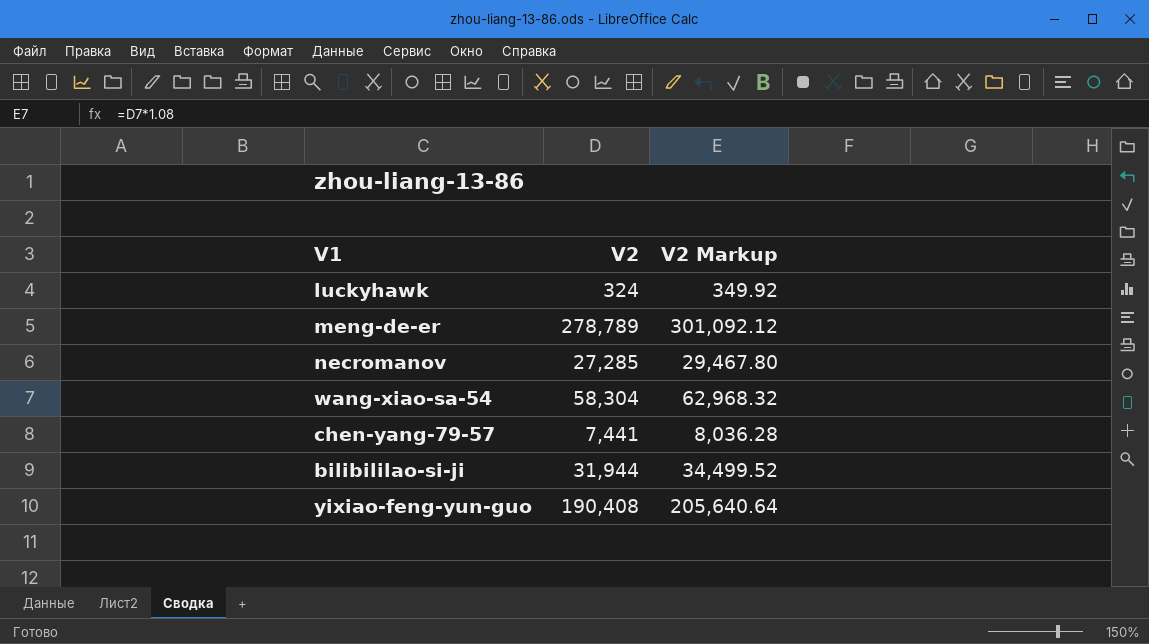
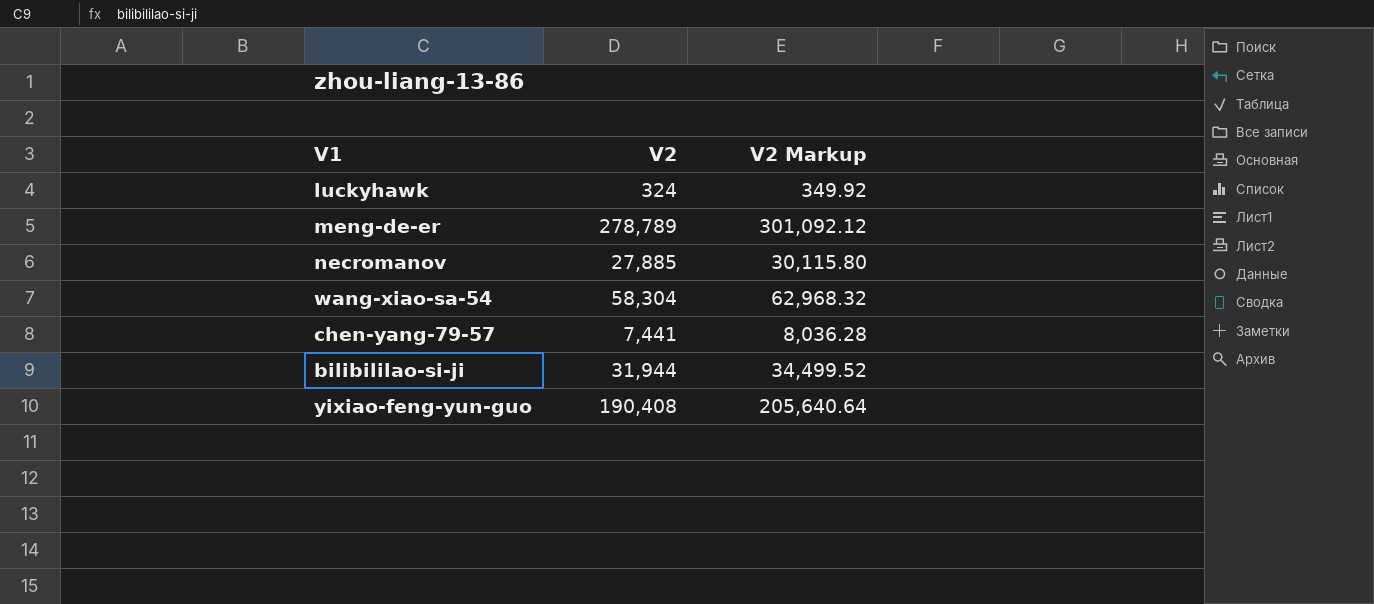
necromanov | V2: 27,285 -> 27,885
necromanov | V2 Markup: 29,467.80 -> 30,115.80

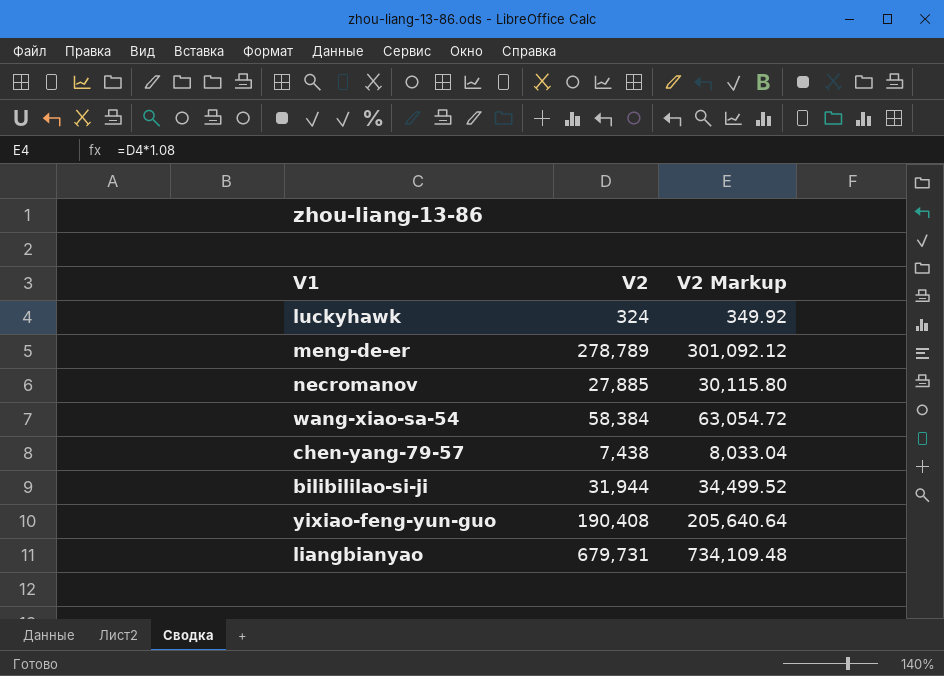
wang-xiao-sa-54 | V2: 58,304 -> 58,384
wang-xiao-sa-54 | V2 Markup: 62,968.32 -> 63,054.72
chen-yang-79-57 | V2: 7,441 -> 7,438
chen-yang-79-57 | V2 Markup: 8,036.28 -> 8,033.04
row liangbianyao: none -> 679,731 | 734,109.48

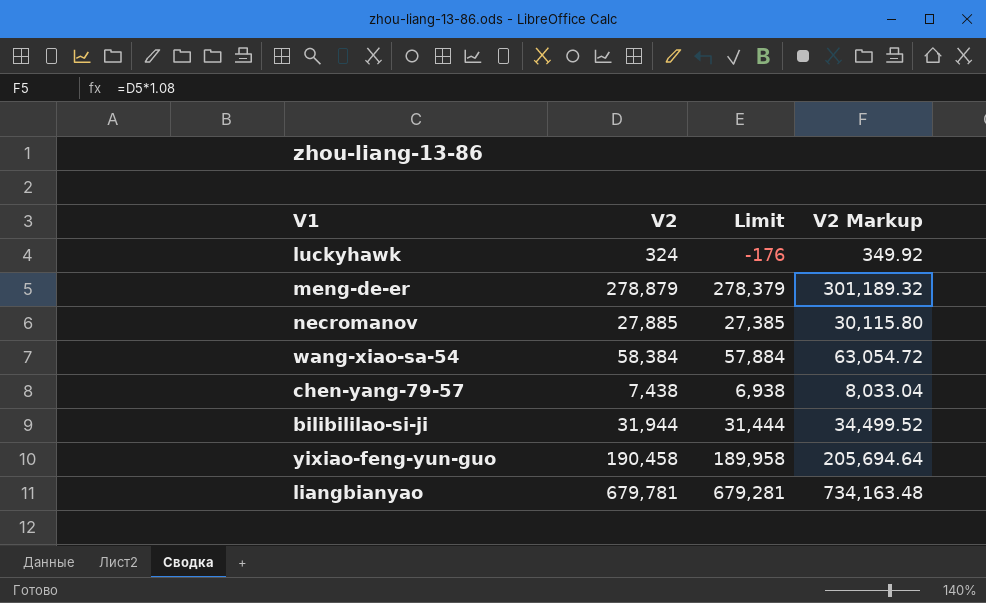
column Limit | formula: none -> [V2] - 500
meng-de-er | V2: 278,789 -> 278,879
meng-de-er | V2 Markup: 301,092.12 -> 301,189.32
yixiao-feng-yun-guo | V2: 190,408 -> 190,458
yixiao-feng-yun-guo | V2 Markup: 205,640.64 -> 205,694.64
liangbianyao | V2: 679,731 -> 679,781
liangbianyao | V2 Markup: 734,109.48 -> 734,163.48

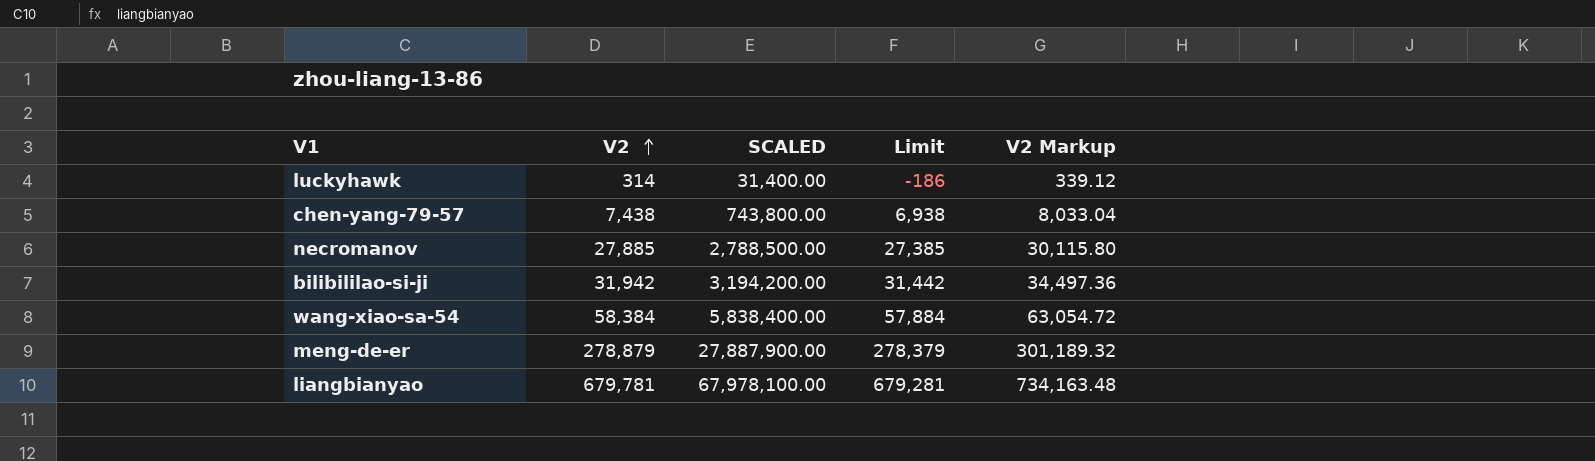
row order: none -> V2 ascending
column SCALED | formula: none -> [V2] * 100
row yixiao-feng-yun-guo: 190,458 | 189,958 | 205,694.64 -> none
luckyhawk | V2: 324 -> 314
luckyhawk | Limit: -176 -> -186
luckyhawk | V2 Markup: 349.92 -> 339.12
bilibililao-si-ji | V2: 31,944 -> 31,942
bilibililao-si-ji | Limit: 31,444 -> 31,442
bilibililao-si-ji | V2 Markup: 34,499.52 -> 34,497.36

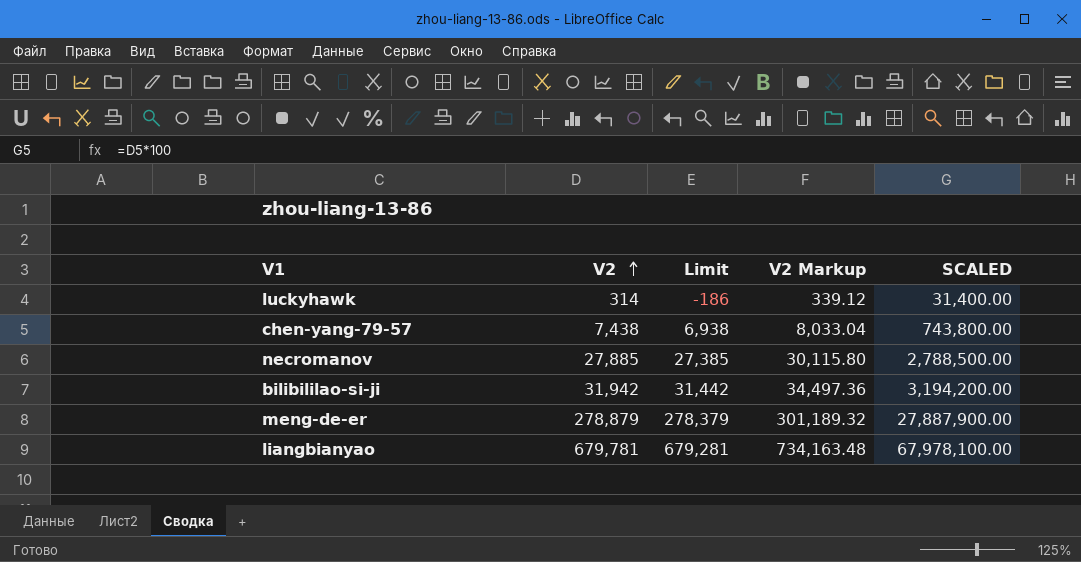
column SCALED | position: 3 -> 5
row wang-xiao-sa-54: 58,384 | 5,838,400.00 | 57,884 | 63,054.72 -> none

